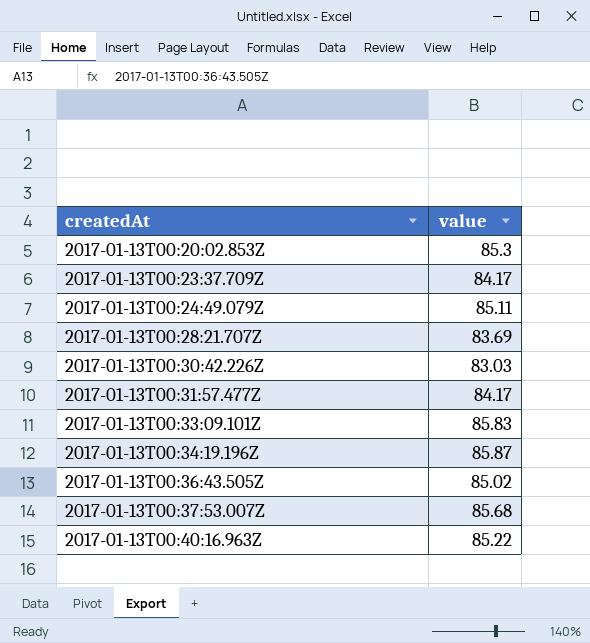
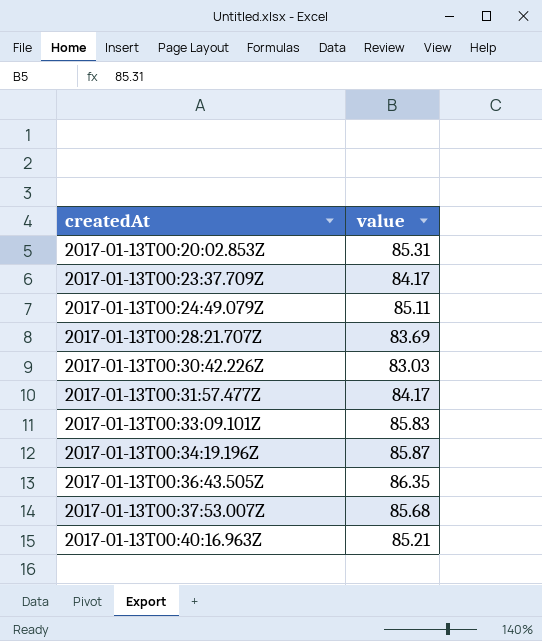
2017-01-13T00:20:02.853Z | value: 85.3 -> 85.31
2017-01-13T00:36:43.505Z | value: 85.02 -> 86.35
2017-01-13T00:40:16.963Z | value: 85.22 -> 85.21

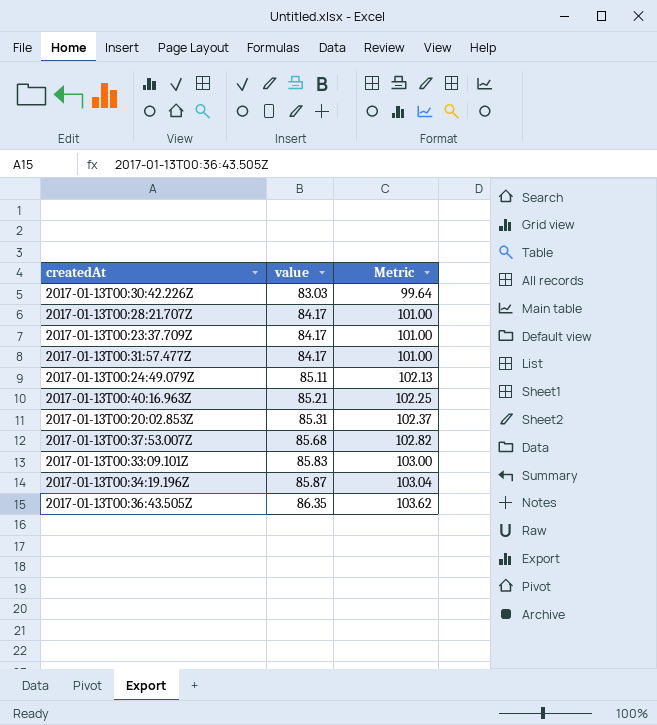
row order: createdAt ascending -> value ascending
column Metric | formula: none -> [value] * 1.2
2017-01-13T00:28:21.707Z | value: 83.69 -> 84.17

